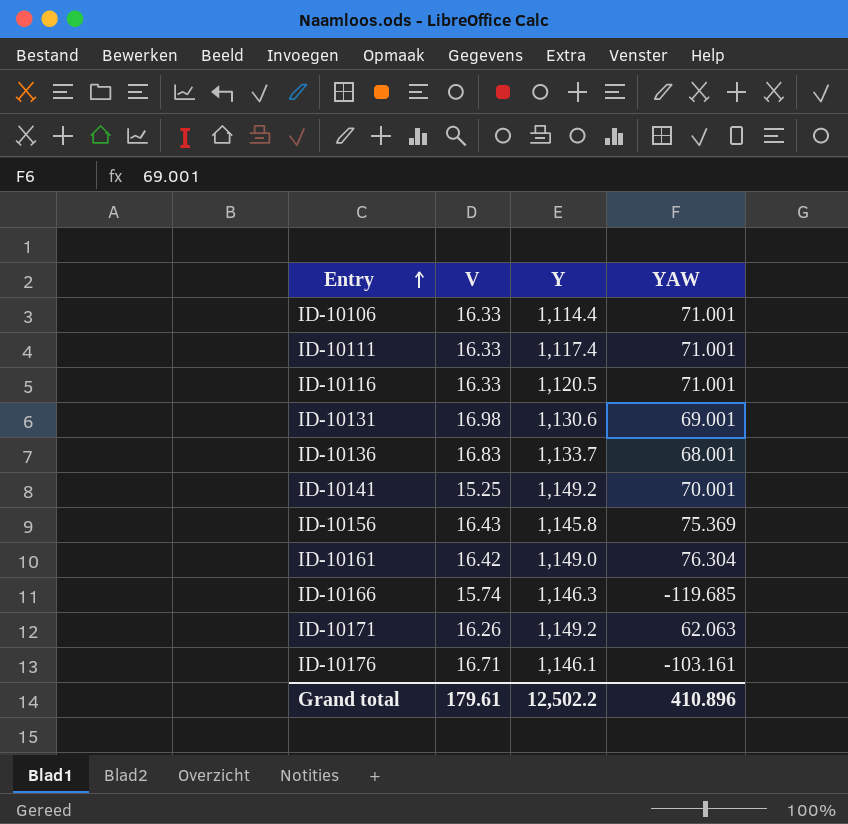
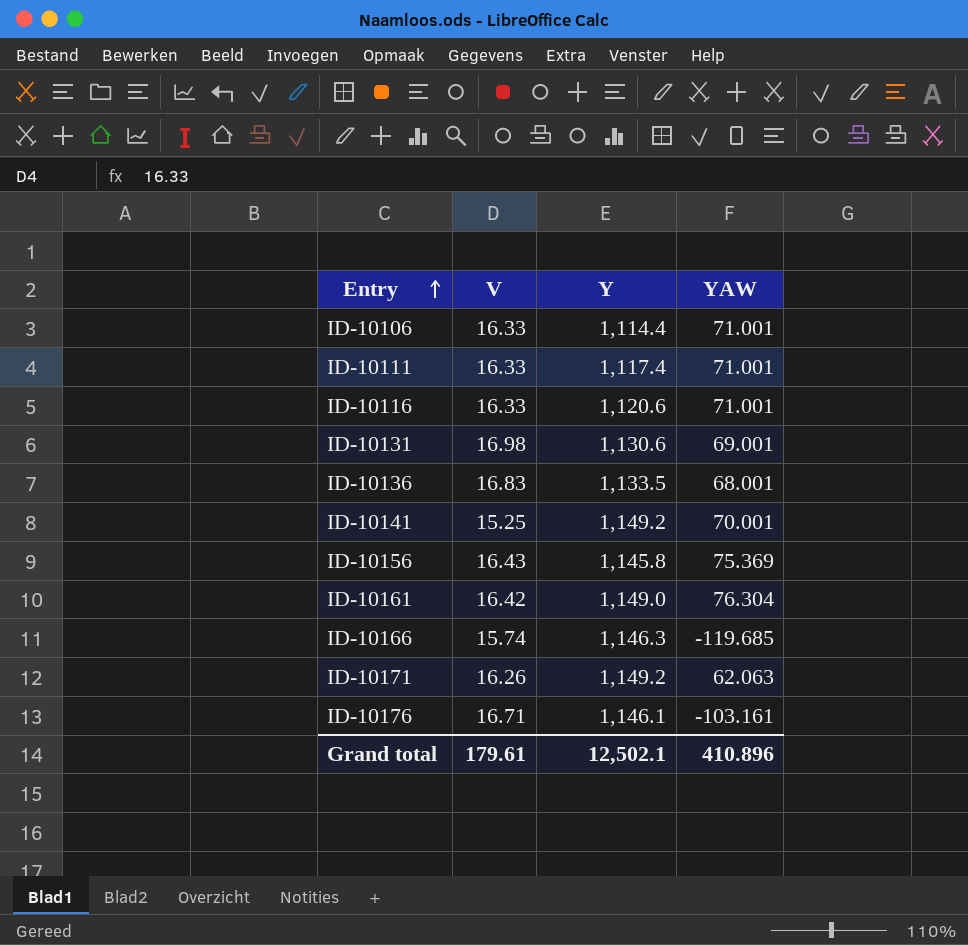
ID-10116 | Y: 1,120.5 -> 1,120.6
ID-10136 | Y: 1,133.7 -> 1,133.5
Grand total | Y: 12,502.2 -> 12,502.1

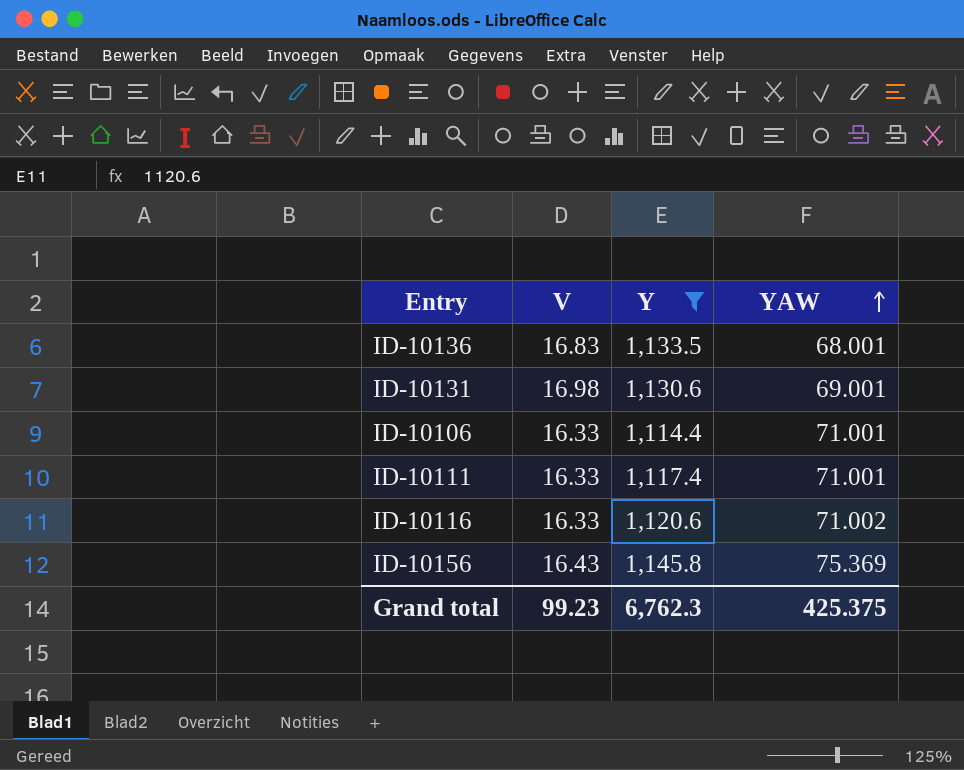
filter: none -> Y <= 1,145.8
row order: Entry ascending -> YAW ascending
ID-10116 | YAW: 71.001 -> 71.002
Grand total | V: 179.61 -> 99.23
Grand total | Y: 12,502.1 -> 6,762.3
Grand total | YAW: 410.896 -> 425.375

